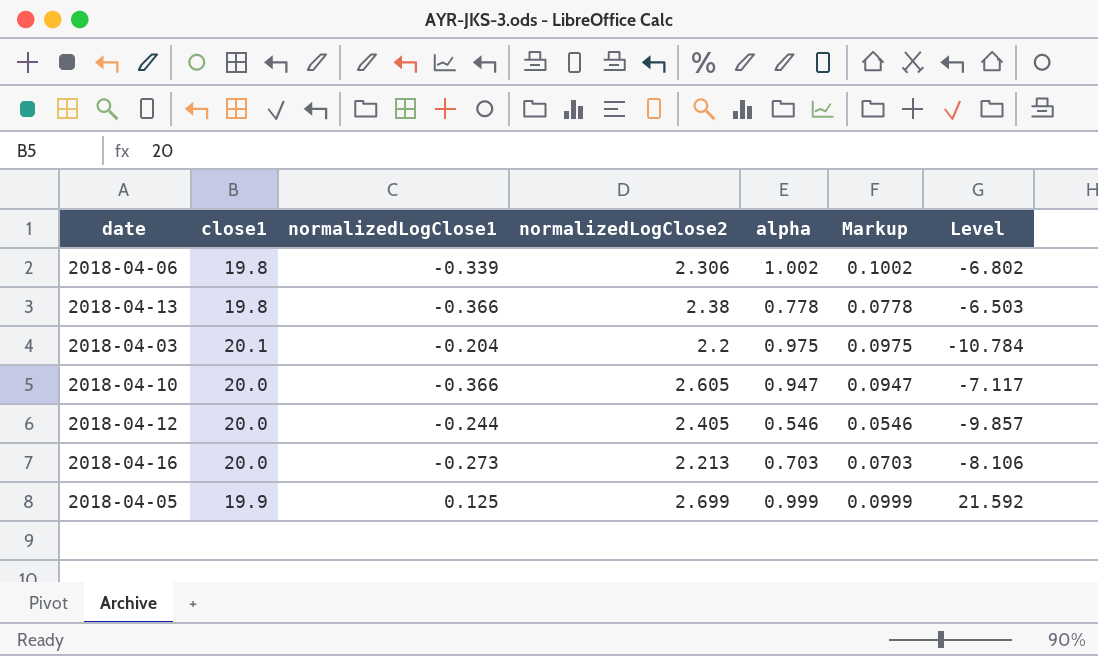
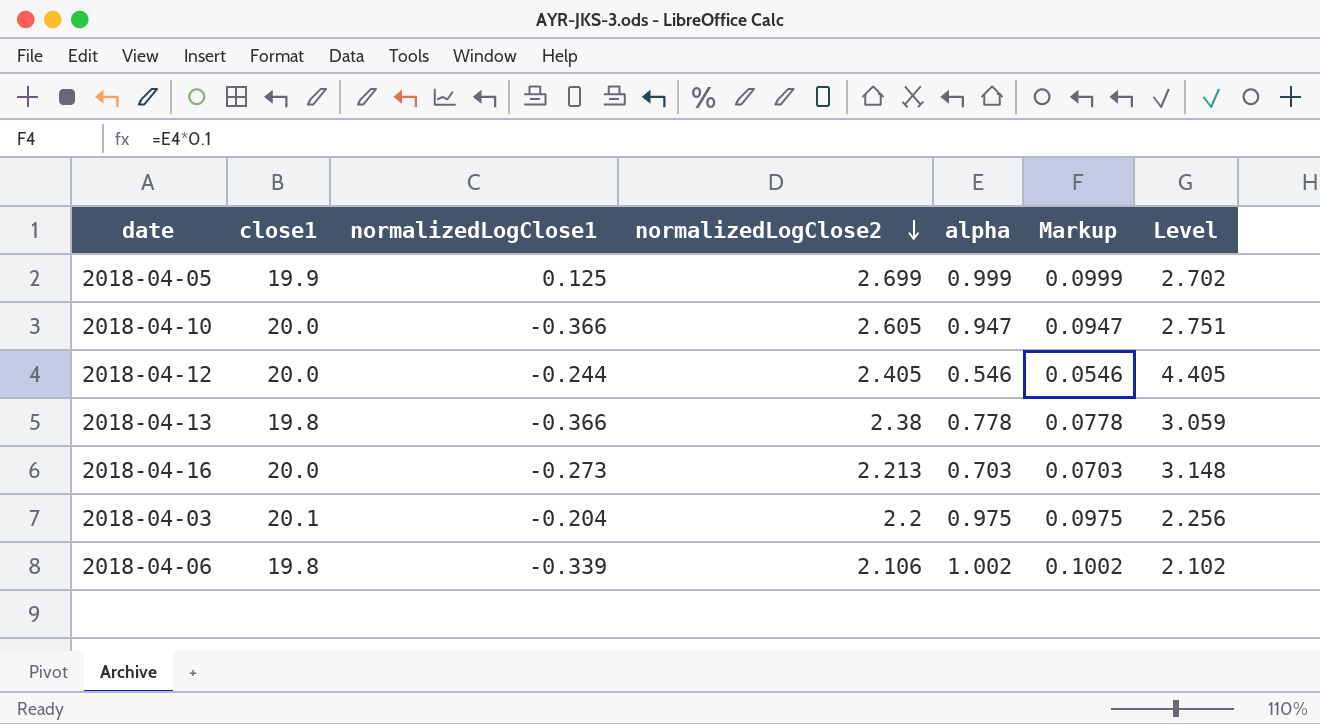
row order: none -> normalizedLogClose2 descending
column Level | formula: [normalizedLogClose2] / [normalizedLogClose1] -> [normalizedLogClose2] / [alpha]
2018-04-06 | normalizedLogClose2: 2.306 -> 2.106

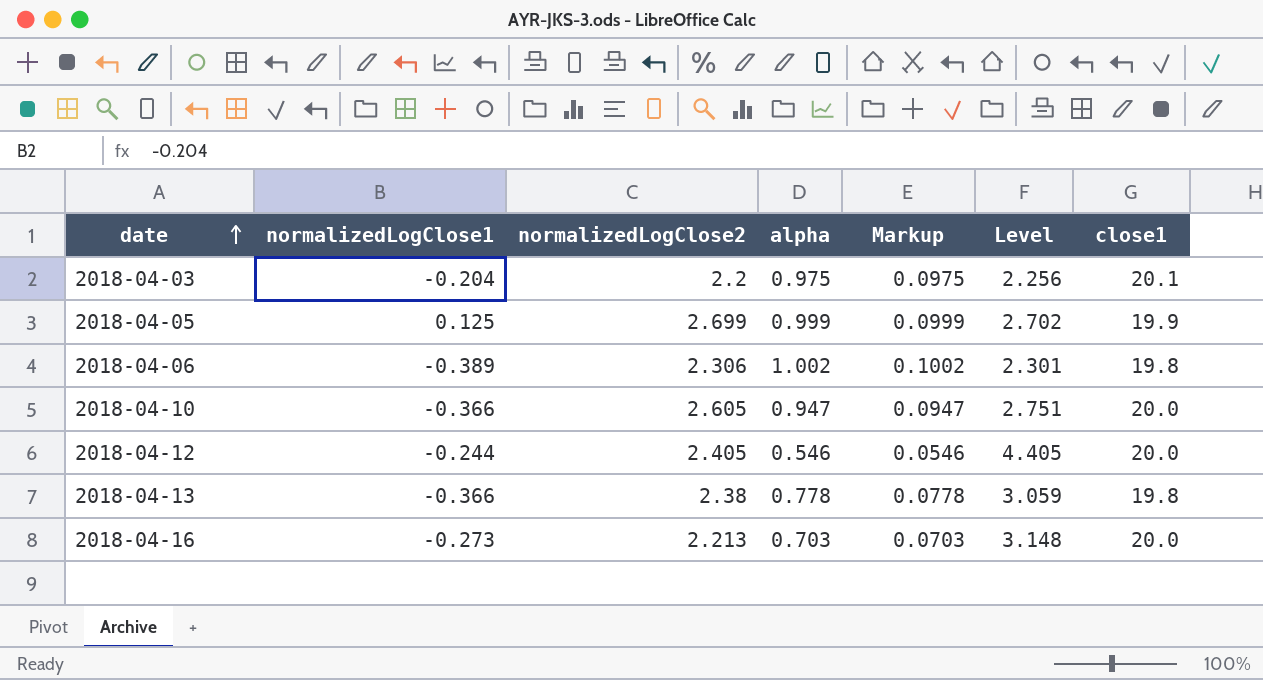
row order: normalizedLogClose2 descending -> date ascending
column close1 | position: 2 -> 7
2018-04-06 | normalizedLogClose1: -0.339 -> -0.389
2018-04-06 | normalizedLogClose2: 2.106 -> 2.306
2018-04-06 | Level: 2.102 -> 2.301

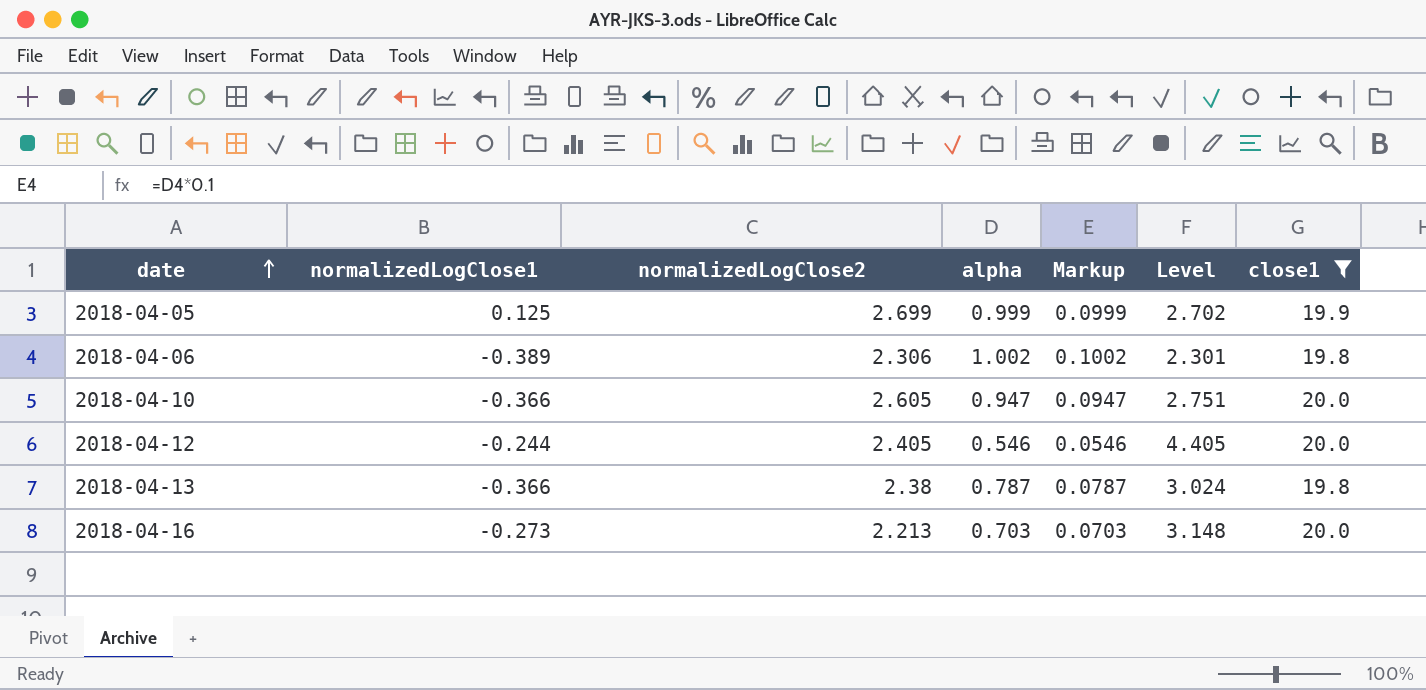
filter: none -> close1 != 20.1
2018-04-13 | alpha: 0.778 -> 0.787
2018-04-13 | Markup: 0.0778 -> 0.0787
2018-04-13 | Level: 3.059 -> 3.024

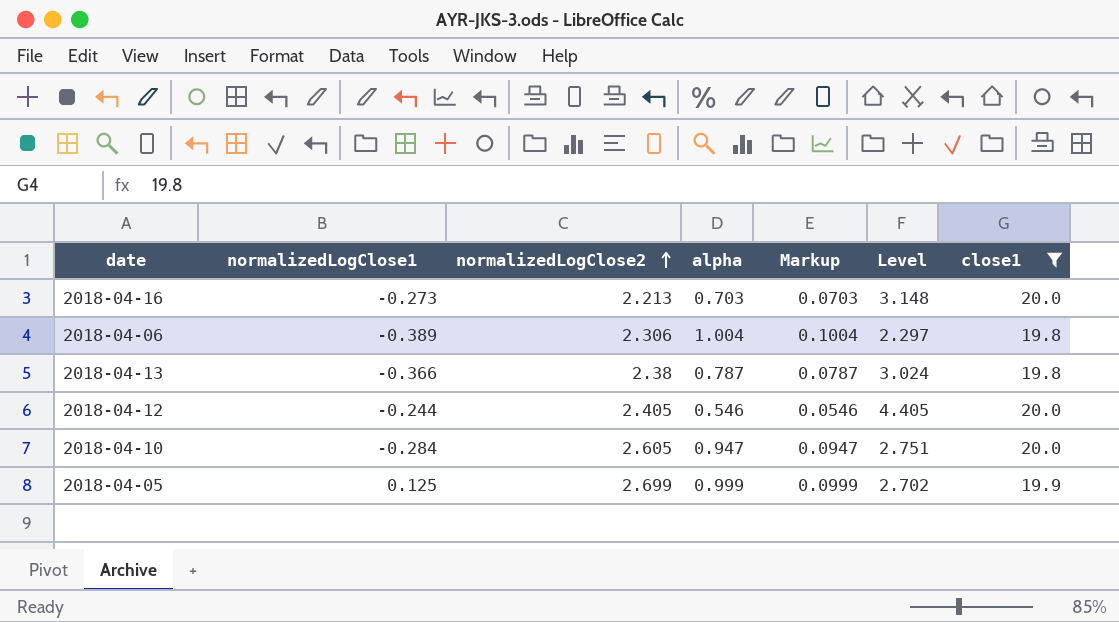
row order: date ascending -> normalizedLogClose2 ascending
2018-04-06 | alpha: 1.002 -> 1.004
2018-04-06 | Markup: 0.1002 -> 0.1004
2018-04-06 | Level: 2.301 -> 2.297
2018-04-10 | normalizedLogClose1: -0.366 -> -0.284

